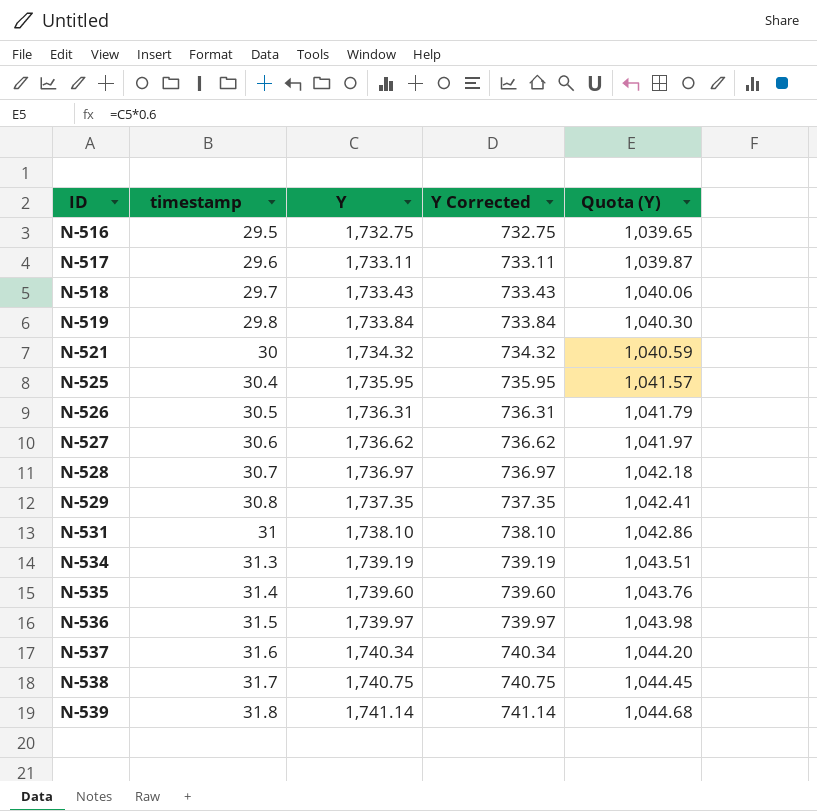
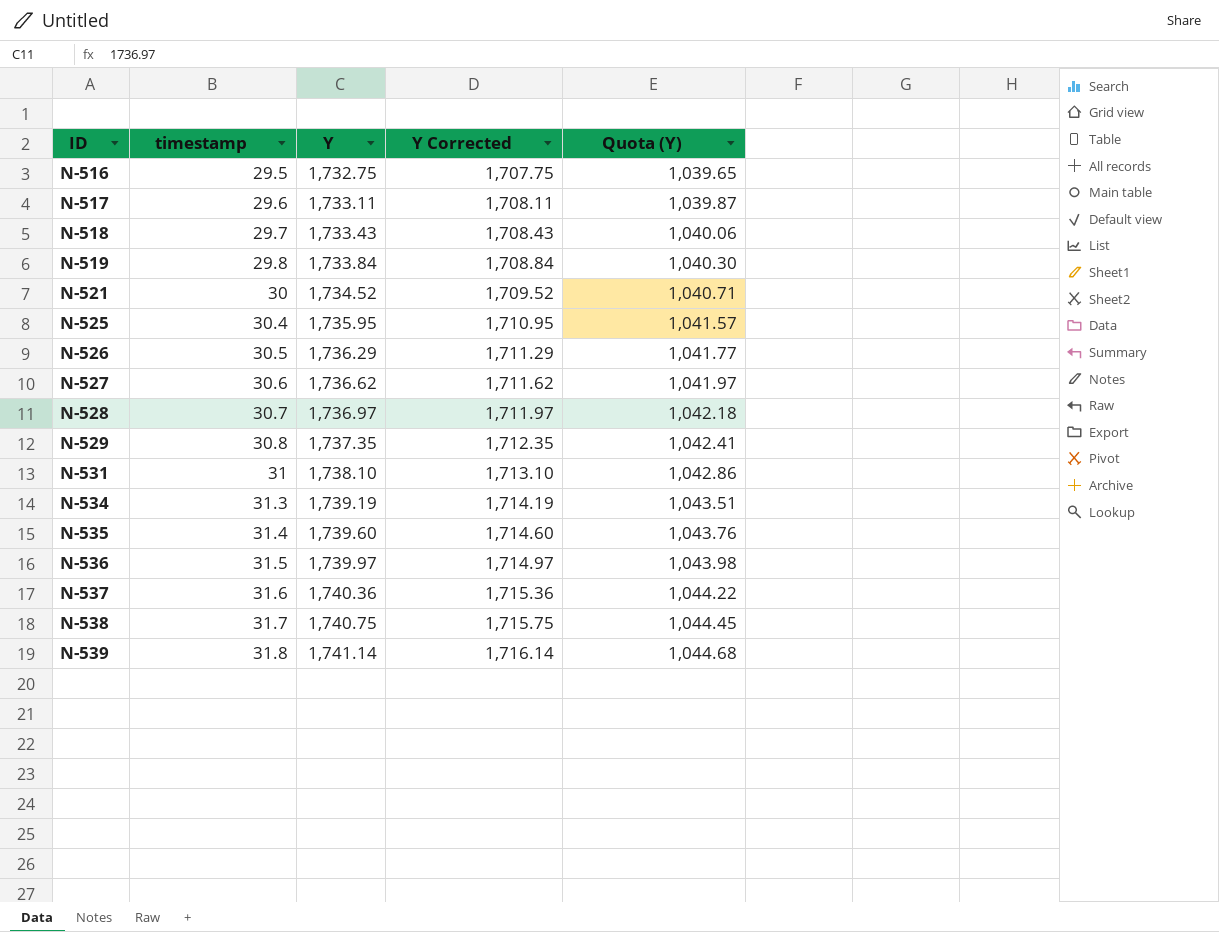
column Y Corrected | formula: [Y] - 1000 -> [Y] - 25
N-521 | Y: 1,734.32 -> 1,734.52
N-521 | Quota (Y): 1,040.59 -> 1,040.71
N-526 | Y: 1,736.31 -> 1,736.29
N-526 | Quota (Y): 1,041.79 -> 1,041.77
N-537 | Y: 1,740.34 -> 1,740.36
N-537 | Quota (Y): 1,044.20 -> 1,044.22

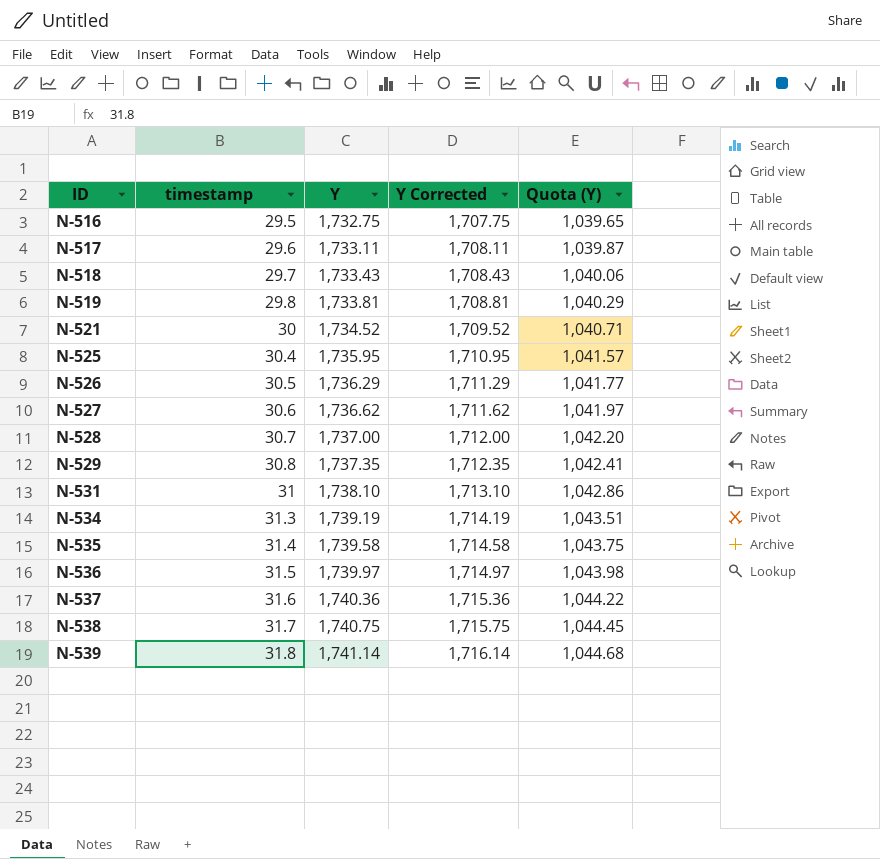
N-519 | Y: 1,733.84 -> 1,733.81
N-519 | Y Corrected: 1,708.84 -> 1,708.81
N-519 | Quota (Y): 1,040.30 -> 1,040.29
N-528 | Y: 1,736.97 -> 1,737.00
N-528 | Y Corrected: 1,711.97 -> 1,712.00
N-528 | Quota (Y): 1,042.18 -> 1,042.20
N-535 | Y: 1,739.60 -> 1,739.58
N-535 | Y Corrected: 1,714.60 -> 1,714.58
N-535 | Quota (Y): 1,043.76 -> 1,043.75

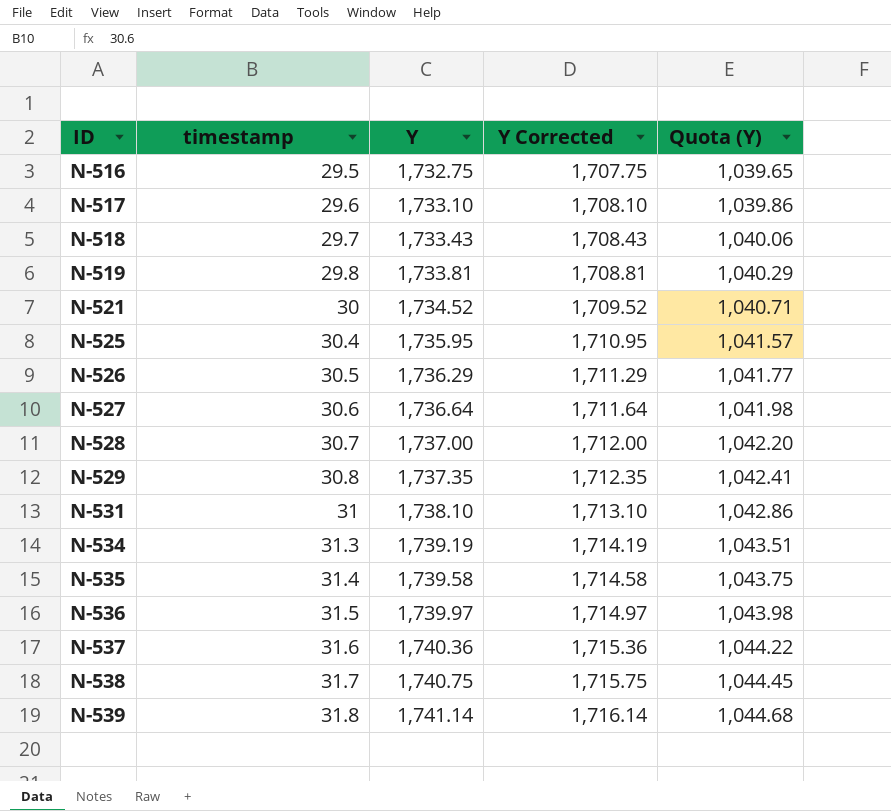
N-517 | Y: 1,733.11 -> 1,733.10
N-517 | Y Corrected: 1,708.11 -> 1,708.10
N-517 | Quota (Y): 1,039.87 -> 1,039.86
N-527 | Y: 1,736.62 -> 1,736.64
N-527 | Y Corrected: 1,711.62 -> 1,711.64
N-527 | Quota (Y): 1,041.97 -> 1,041.98

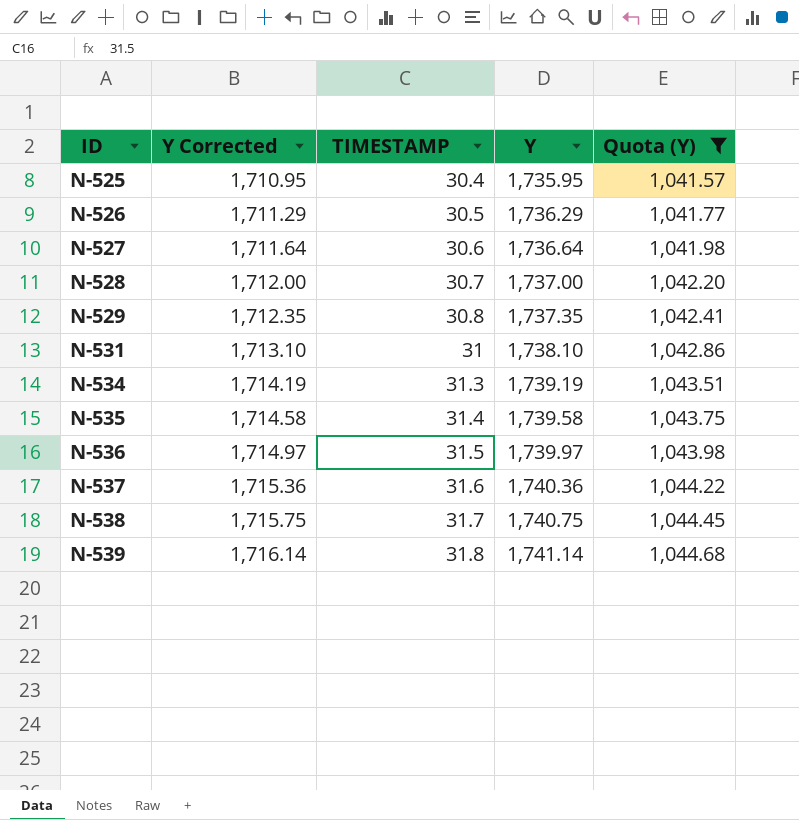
filter: none -> Quota (Y) >= 1,041.57
column Y Corrected | position: 4 -> 2
column name: timestamp -> TIMESTAMP

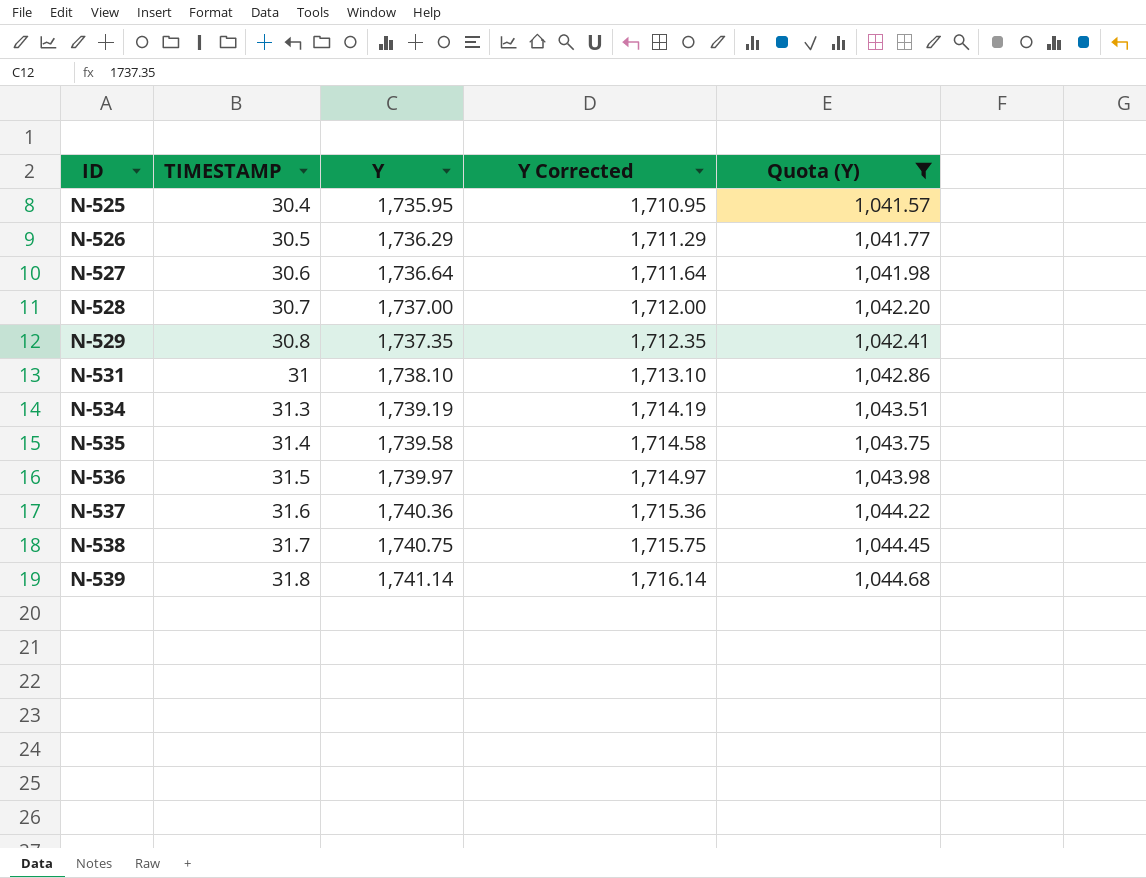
column Y Corrected | position: 2 -> 4

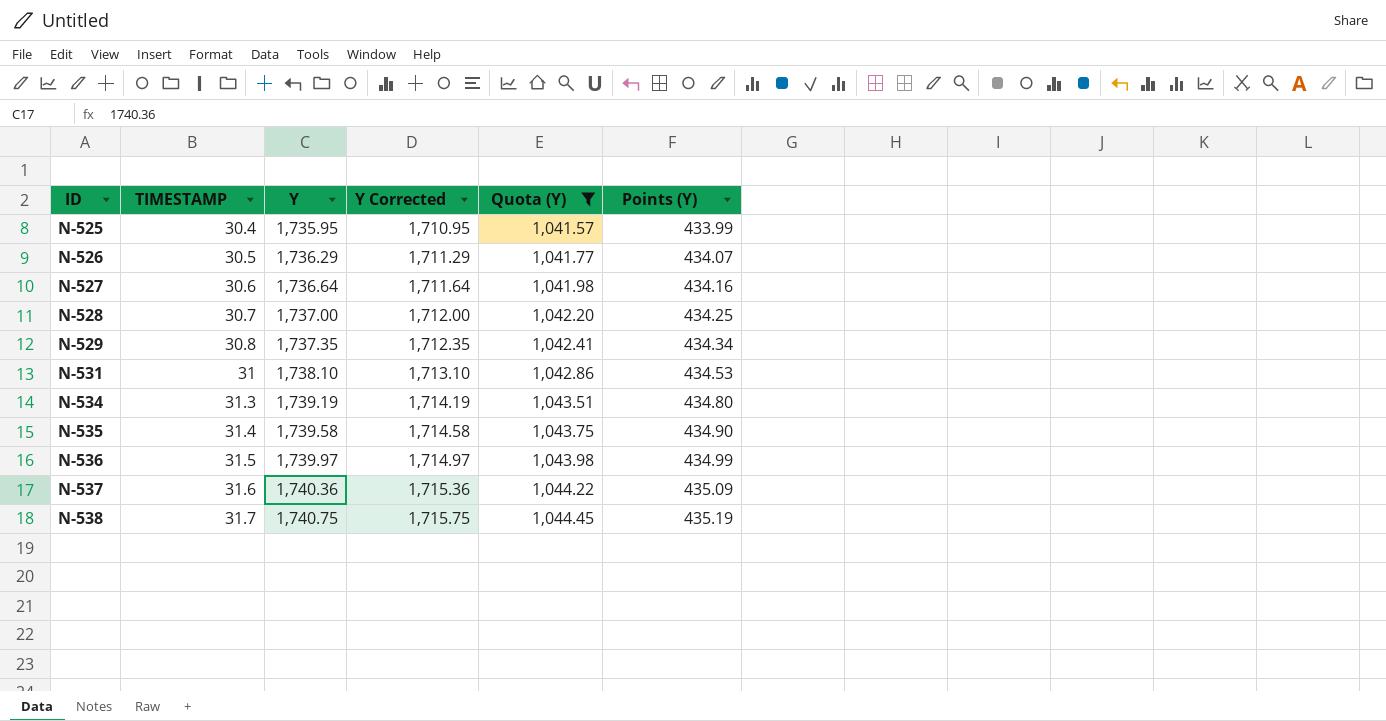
column Points (Y) | formula: none -> [Y] * 0.25
row N-539: 31.8 | 1,741.14 | 1,716.14 | 1,044.68 -> none

